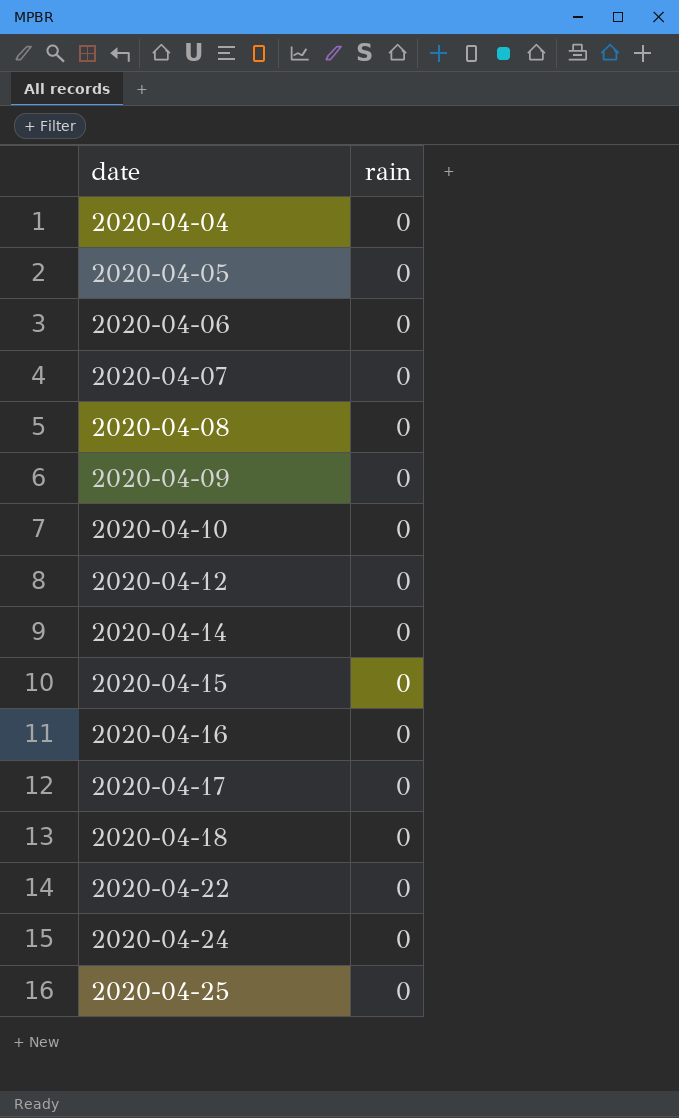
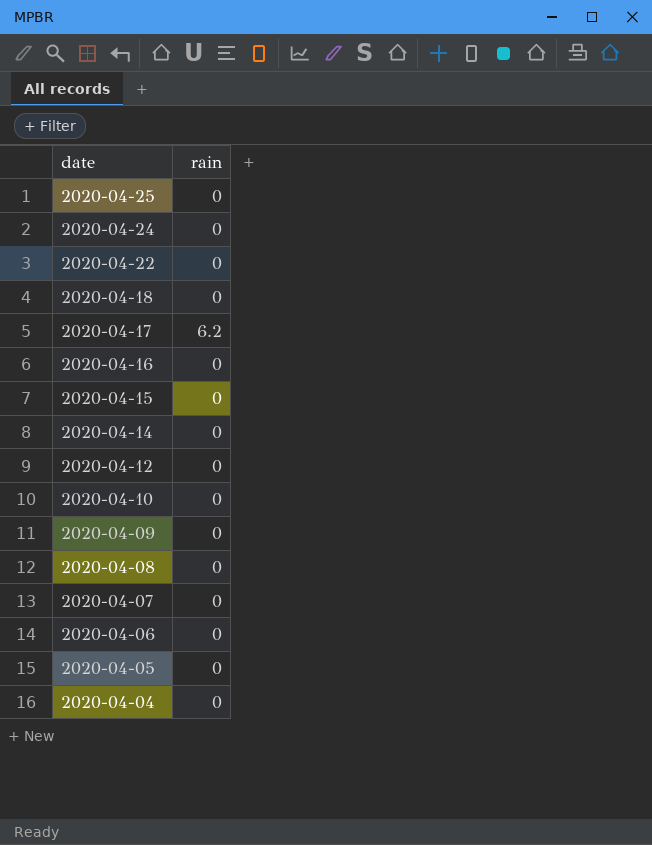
row order: date ascending -> date descending
2020-04-17 | rain: 0 -> 6.2

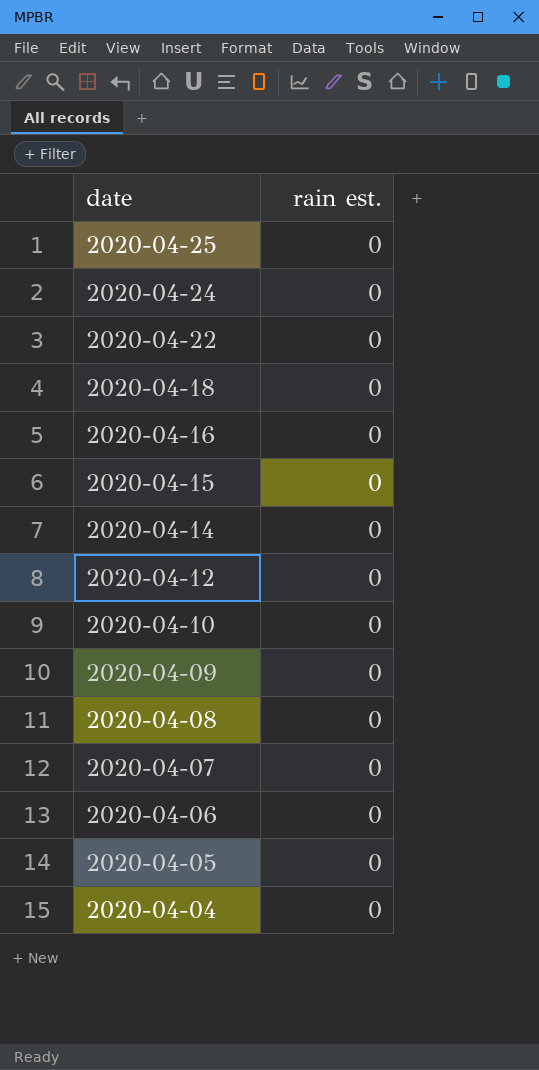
column name: rain -> rain est.
row 2020-04-17: 6.2 -> none

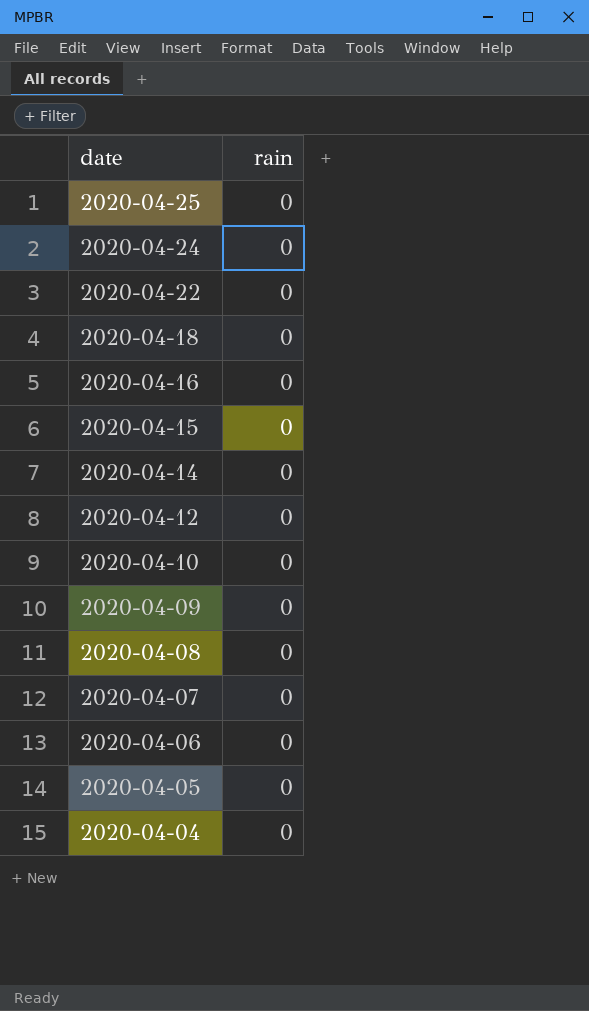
column name: rain est. -> rain

